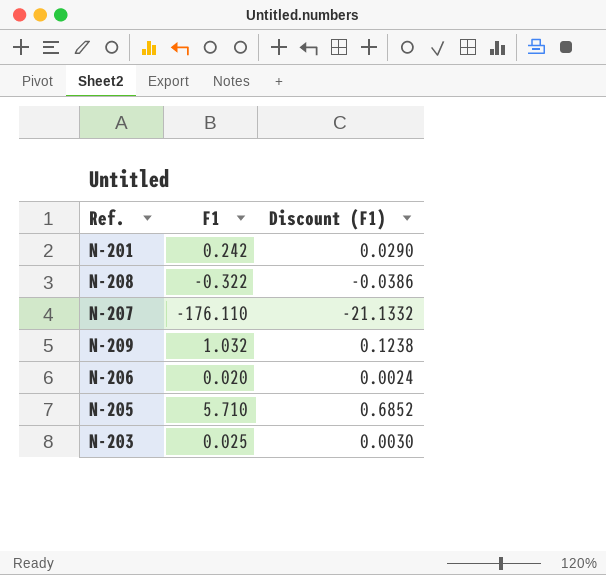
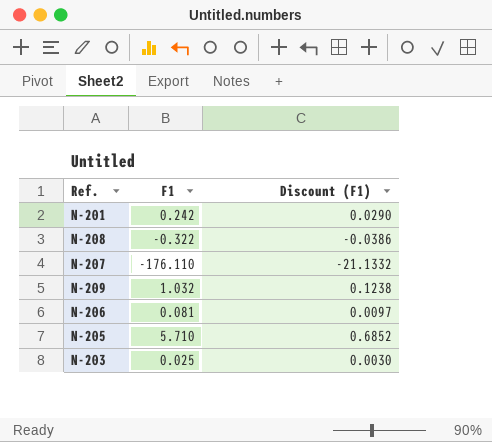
N-206 | F1: 0.020 -> 0.081
N-206 | Discount (F1): 0.0024 -> 0.0097

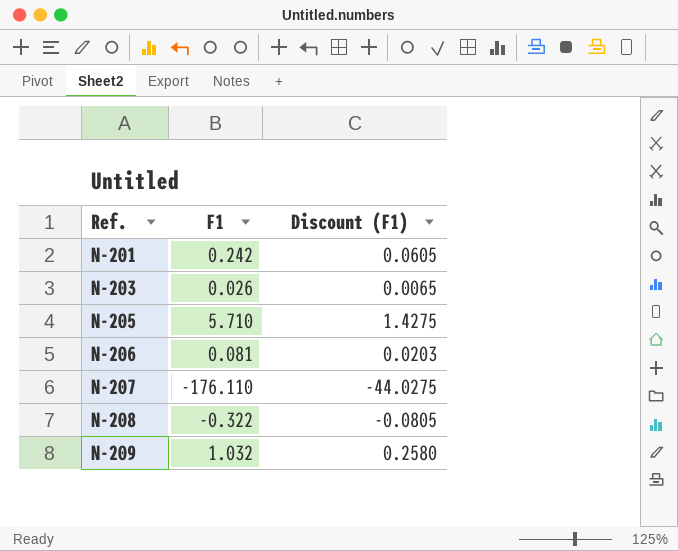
row order: none -> Ref. ascending
column Discount (F1) | formula: [F1] * 0.12 -> [F1] * 0.25
N-203 | F1: 0.025 -> 0.026

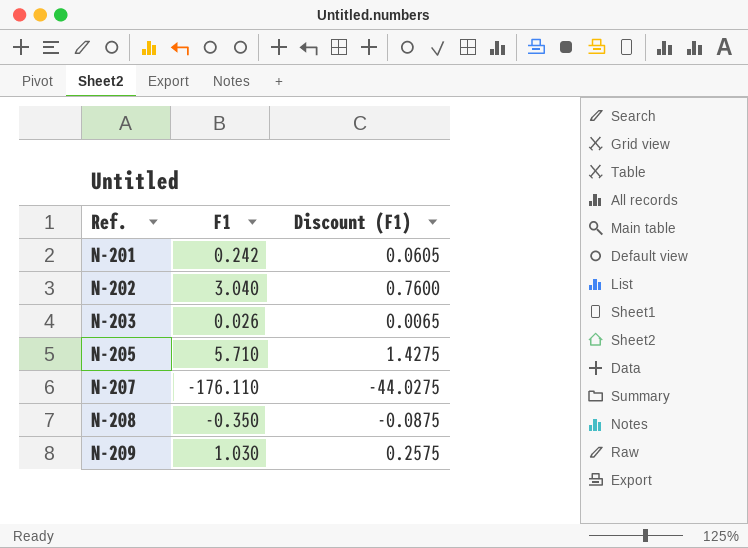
row N-206: 0.081 | 0.0203 -> none
row N-202: none -> 3.040 | 0.7600
N-208 | F1: -0.322 -> -0.350
N-208 | Discount (F1): -0.0805 -> -0.0875
N-209 | F1: 1.032 -> 1.030
N-209 | Discount (F1): 0.2580 -> 0.2575

